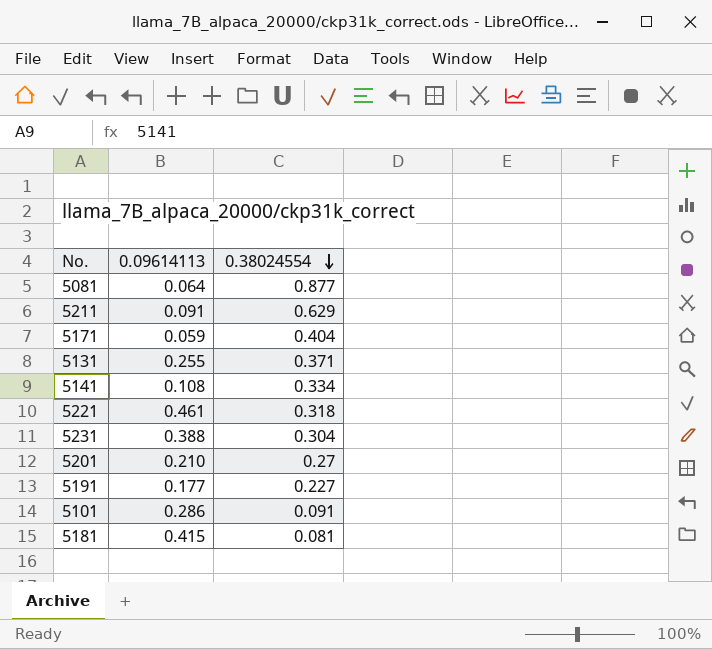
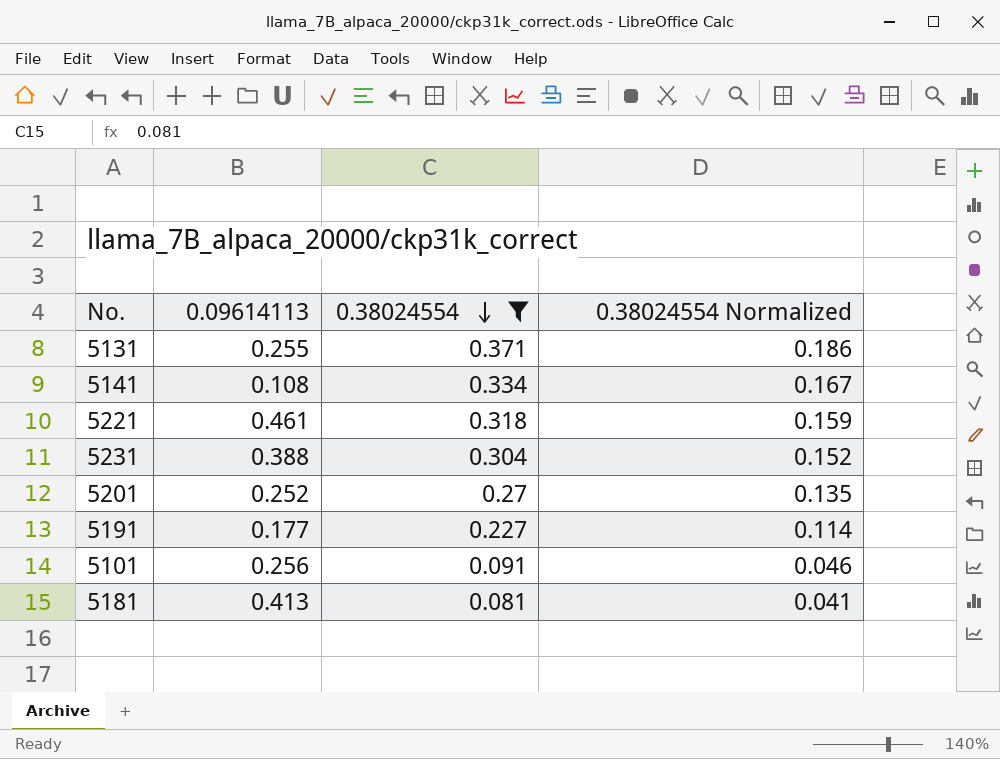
filter: none -> 0.38024554 <= 0.371
column 0.38024554 Normalized | formula: none -> [0.38024554] * 0.5
5201 | 0.09614113: 0.210 -> 0.252
5101 | 0.09614113: 0.286 -> 0.256
5181 | 0.09614113: 0.415 -> 0.413

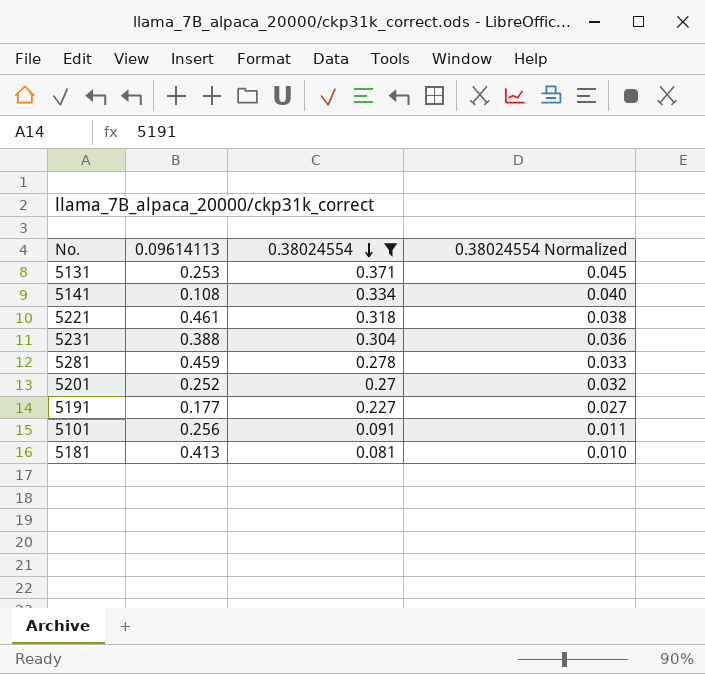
column 0.38024554 Normalized | formula: [0.38024554] * 0.5 -> [0.38024554] * 0.12
5131 | 0.09614113: 0.255 -> 0.253
row 5281: none -> 0.459 | 0.278 | 0.033

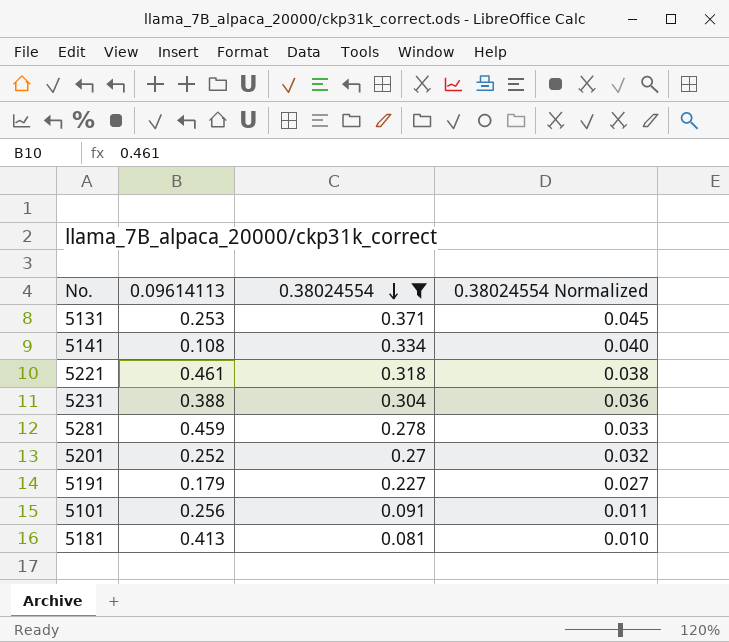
5191 | 0.09614113: 0.177 -> 0.179

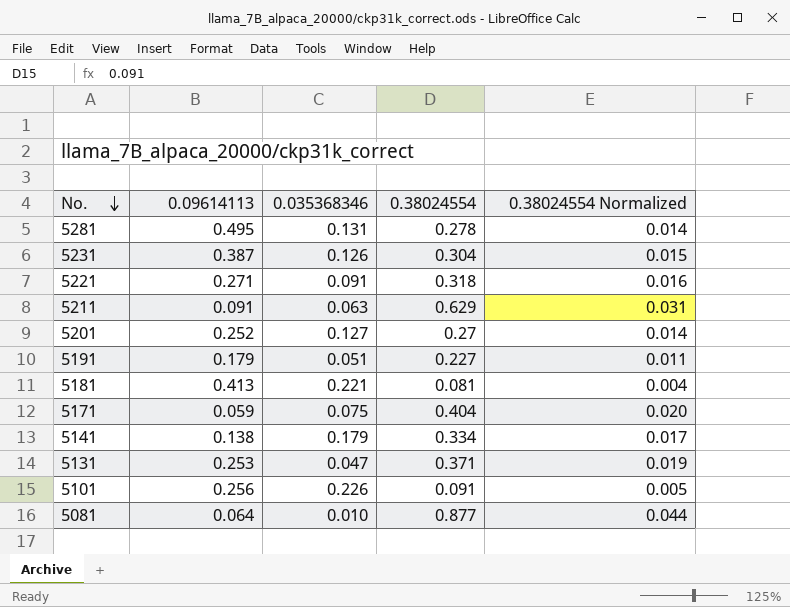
filter: 0.38024554 <= 0.371 -> none
row order: 0.38024554 descending -> No. descending
column 0.035368346 | position: none -> 3
column 0.38024554 Normalized | formula: [0.38024554] * 0.12 -> [0.38024554] * 0.05
5281 | 0.09614113: 0.459 -> 0.495
5231 | 0.09614113: 0.388 -> 0.387
5221 | 0.09614113: 0.461 -> 0.271
5141 | 0.09614113: 0.108 -> 0.138

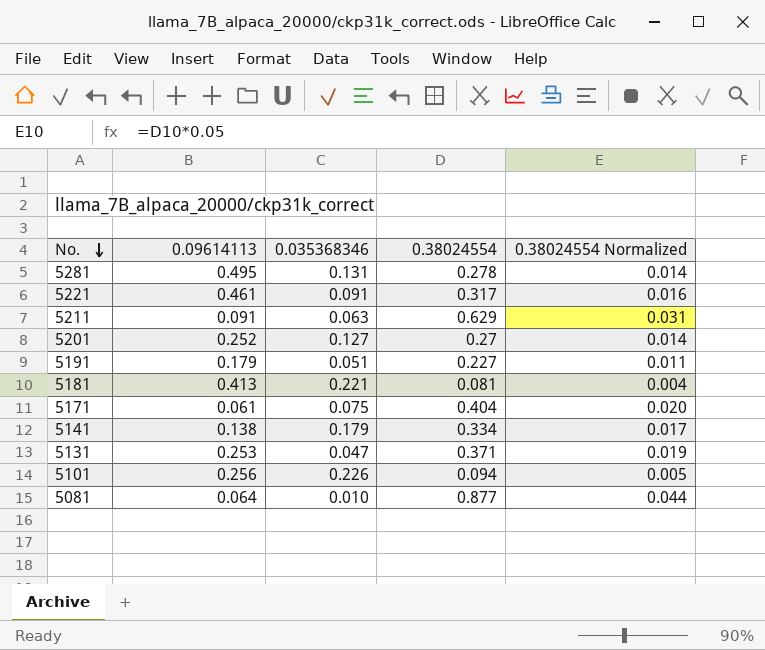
row 5231: 0.387 | 0.126 | 0.304 | 0.015 -> none
5221 | 0.09614113: 0.271 -> 0.461
5221 | 0.38024554: 0.318 -> 0.317
5171 | 0.09614113: 0.059 -> 0.061
5101 | 0.38024554: 0.091 -> 0.094

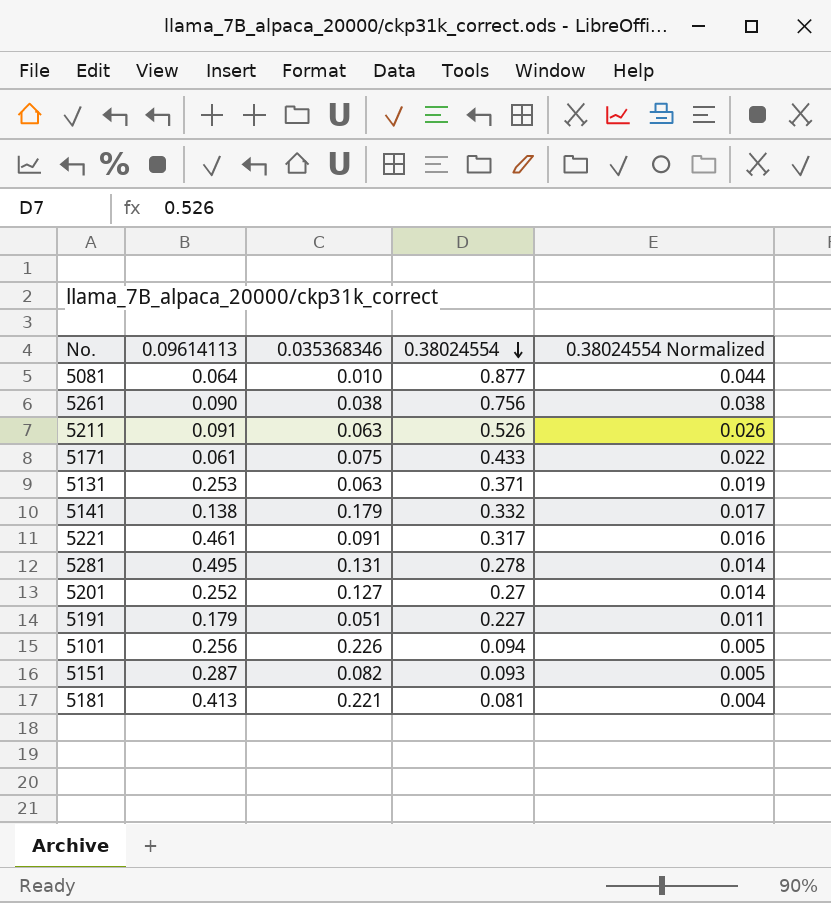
row order: No. descending -> 0.38024554 descending
row 5261: none -> 0.090 | 0.038 | 0.756 | 0.038
5211 | 0.38024554: 0.629 -> 0.526
5211 | 0.38024554 Normalized: 0.031 -> 0.026
5171 | 0.38024554: 0.404 -> 0.433
5171 | 0.38024554 Normalized: 0.020 -> 0.022
5131 | 0.035368346: 0.047 -> 0.063
5141 | 0.38024554: 0.334 -> 0.332
row 5151: none -> 0.287 | 0.082 | 0.093 | 0.005

